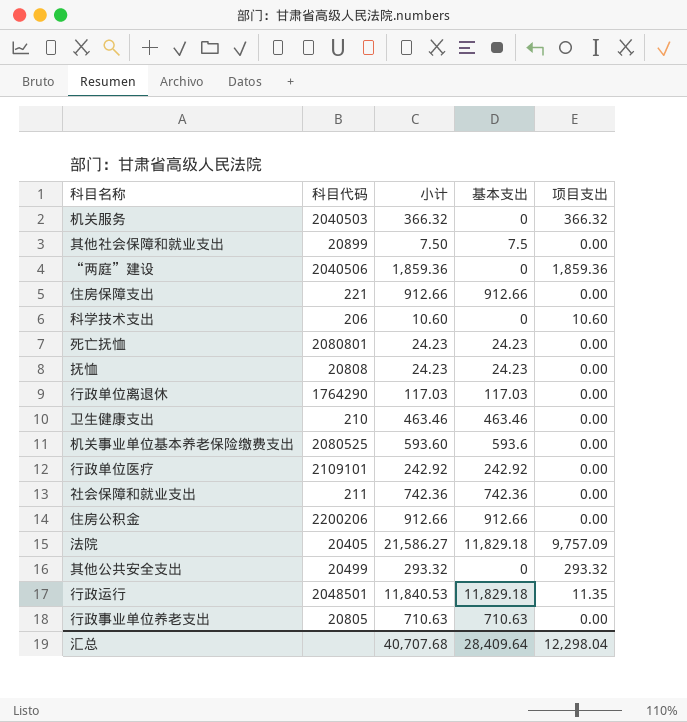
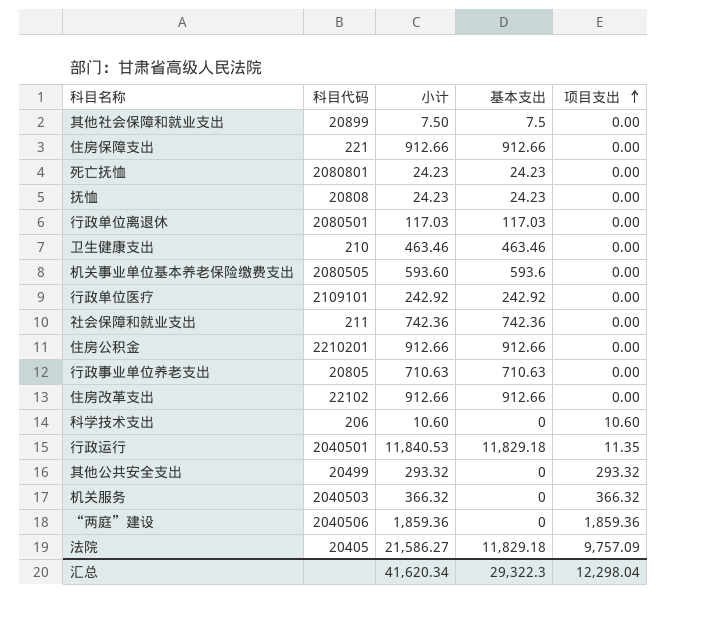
row order: none -> 项目支出 ascending
行政单位离退休 | 科目代码: 1764290 -> 2080501
机关事业单位基本养老保险缴费支出 | 科目代码: 2080525 -> 2080505
住房公积金 | 科目代码: 2200206 -> 2210201
row 住房改革支出: none -> 22102 | 912.66 | 912.66 | 0.00
行政运行 | 科目代码: 2048501 -> 2040501
汇总 | 小计: 40,707.68 -> 41,620.34
汇总 | 基本支出: 28,409.64 -> 29,322.3

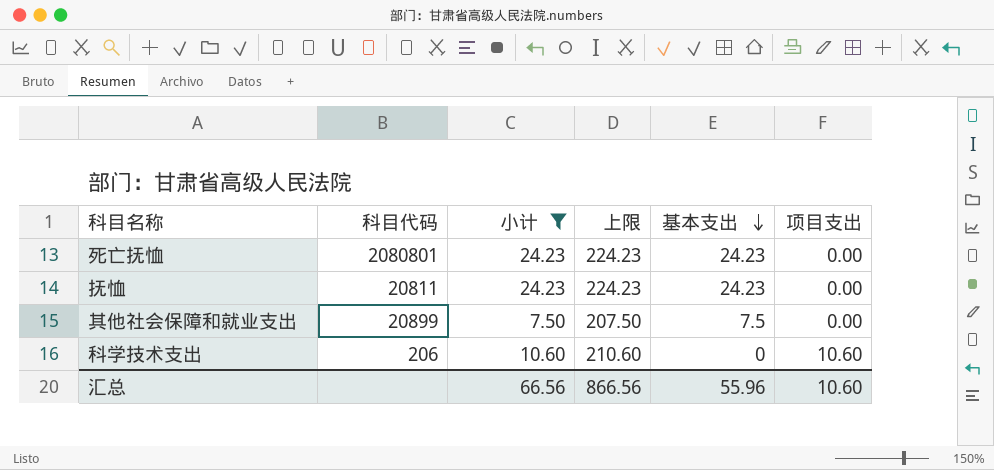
filter: none -> 小计 <= 24.23
row order: 项目支出 ascending -> 基本支出 descending
column 上限 | formula: none -> [小计] + 200
抚恤 | 科目代码: 20808 -> 20811
汇总 | 小计: 41,620.34 -> 66.56
汇总 | 基本支出: 29,322.3 -> 55.96
汇总 | 项目支出: 12,298.04 -> 10.60

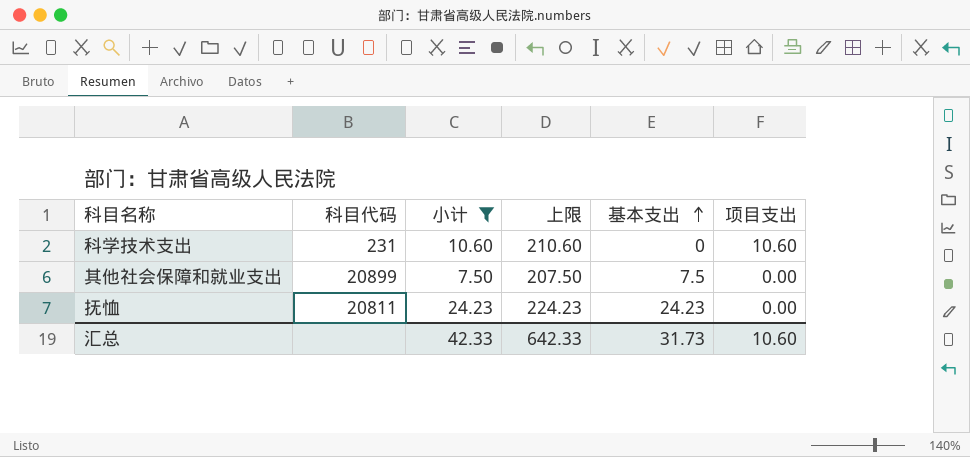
row order: 基本支出 descending -> 基本支出 ascending
row 死亡抚恤: 2080801 | 24.23 | 224.23 | 24.23 | 0.00 -> none
科学技术支出 | 科目代码: 206 -> 231
汇总 | 小计: 66.56 -> 42.33
汇总 | 上限: 866.56 -> 642.33
汇总 | 基本支出: 55.96 -> 31.73

